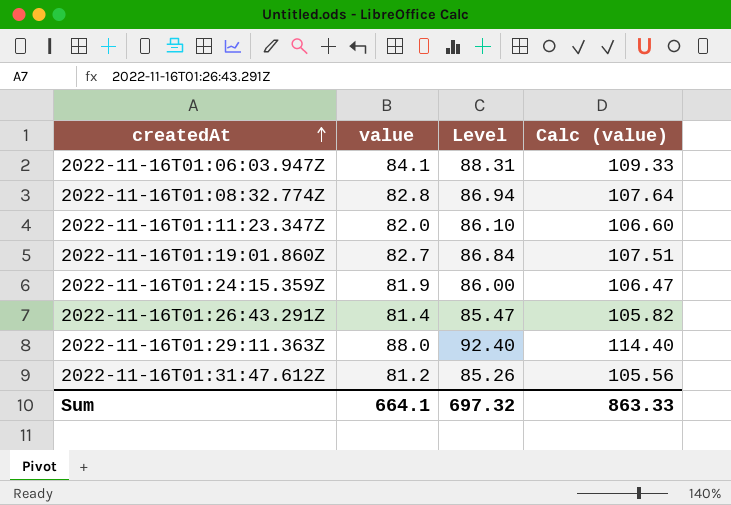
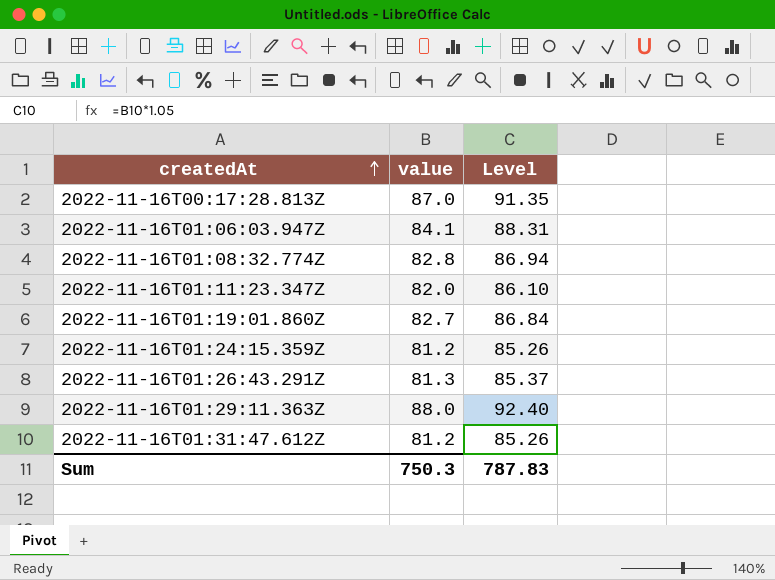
column Calc (value) | formula: [value] * 1.3 -> none
row 2022-11-16T00:17:28.813Z: none -> 87.0 | 91.35
2022-11-16T01:24:15.359Z | value: 81.9 -> 81.2
2022-11-16T01:24:15.359Z | Level: 86.00 -> 85.26
2022-11-16T01:26:43.291Z | value: 81.4 -> 81.3
2022-11-16T01:26:43.291Z | Level: 85.47 -> 85.37
Sum | value: 664.1 -> 750.3
Sum | Level: 697.32 -> 787.83

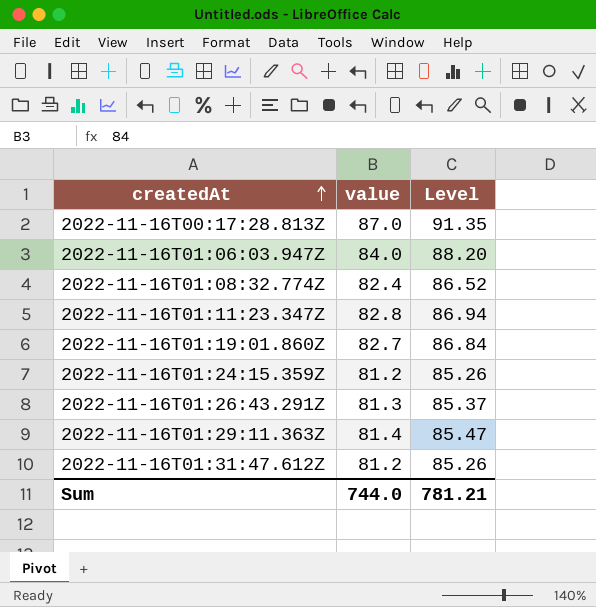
2022-11-16T01:06:03.947Z | value: 84.1 -> 84.0
2022-11-16T01:06:03.947Z | Level: 88.31 -> 88.20
2022-11-16T01:08:32.774Z | value: 82.8 -> 82.4
2022-11-16T01:08:32.774Z | Level: 86.94 -> 86.52
2022-11-16T01:11:23.347Z | value: 82.0 -> 82.8
2022-11-16T01:11:23.347Z | Level: 86.10 -> 86.94
2022-11-16T01:29:11.363Z | value: 88.0 -> 81.4
2022-11-16T01:29:11.363Z | Level: 92.40 -> 85.47
Sum | value: 750.3 -> 744.0
Sum | Level: 787.83 -> 781.21

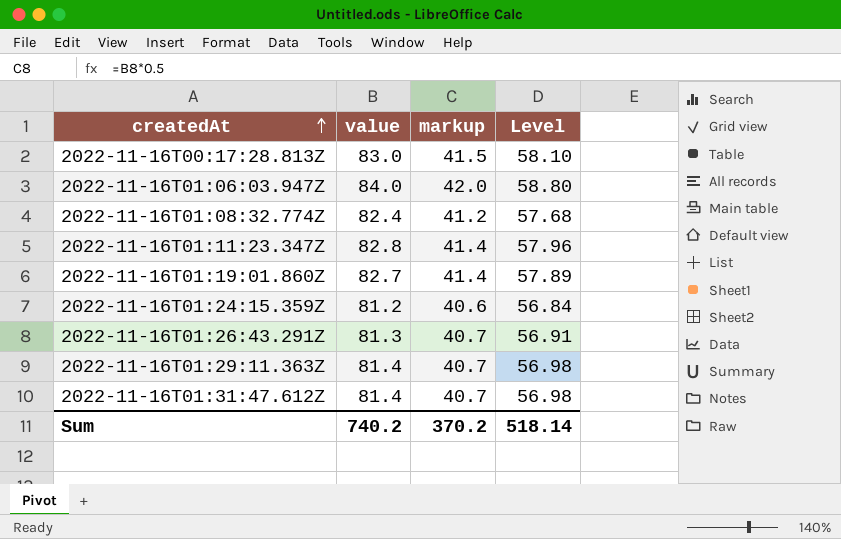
column markup | formula: none -> [value] * 0.5
column Level | formula: [value] * 1.05 -> [value] * 0.7
2022-11-16T00:17:28.813Z | value: 87.0 -> 83.0
2022-11-16T01:31:47.612Z | value: 81.2 -> 81.4
Sum | value: 744.0 -> 740.2
Sum | Level: 781.21 -> 518.14

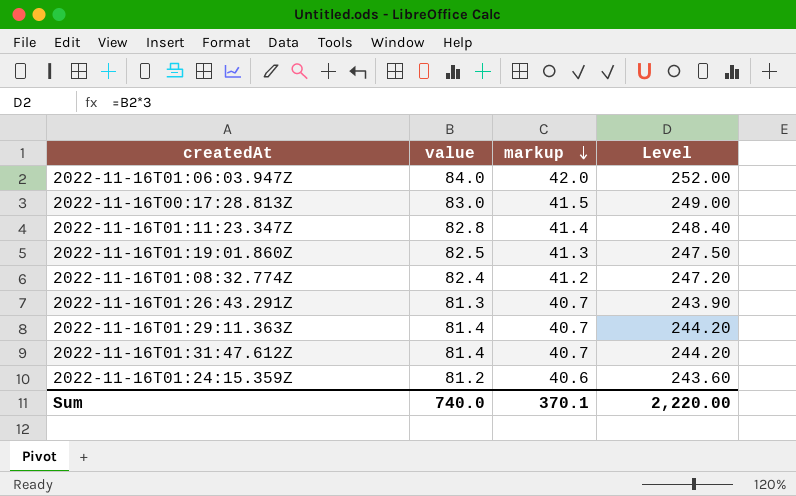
row order: createdAt ascending -> markup descending
column Level | formula: [value] * 0.7 -> [value] * 3
2022-11-16T01:19:01.860Z | value: 82.7 -> 82.5
2022-11-16T01:19:01.860Z | markup: 41.4 -> 41.3
Sum | value: 740.2 -> 740.0
Sum | markup: 370.2 -> 370.1
Sum | Level: 518.14 -> 2,220.00

